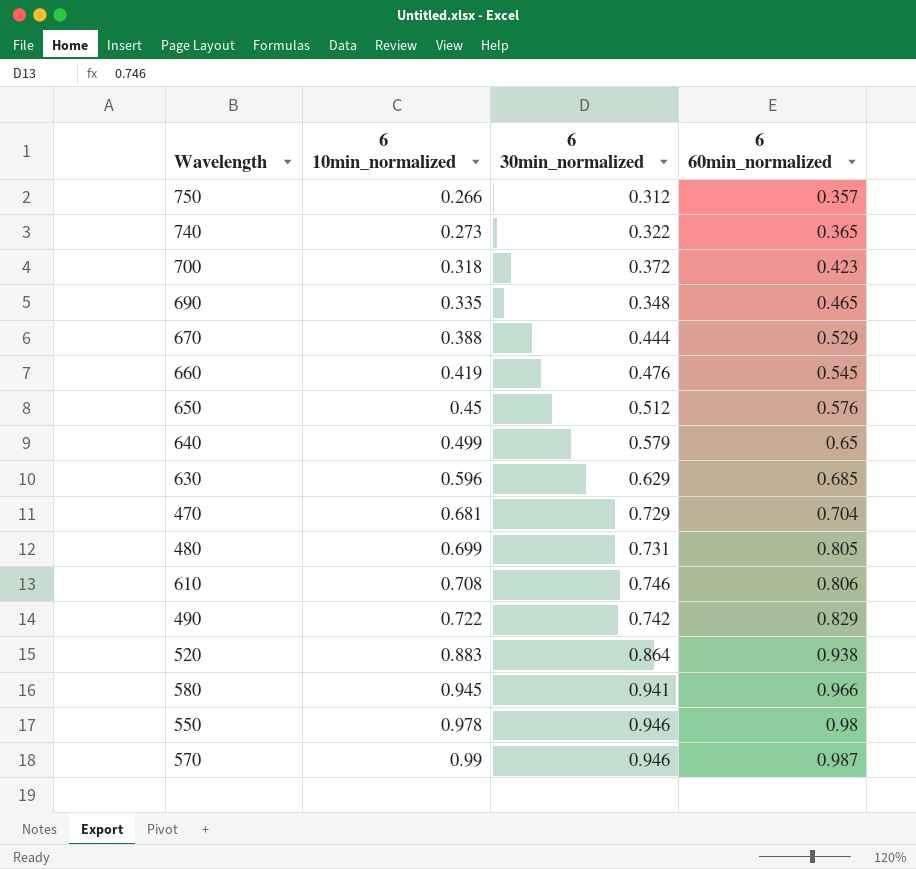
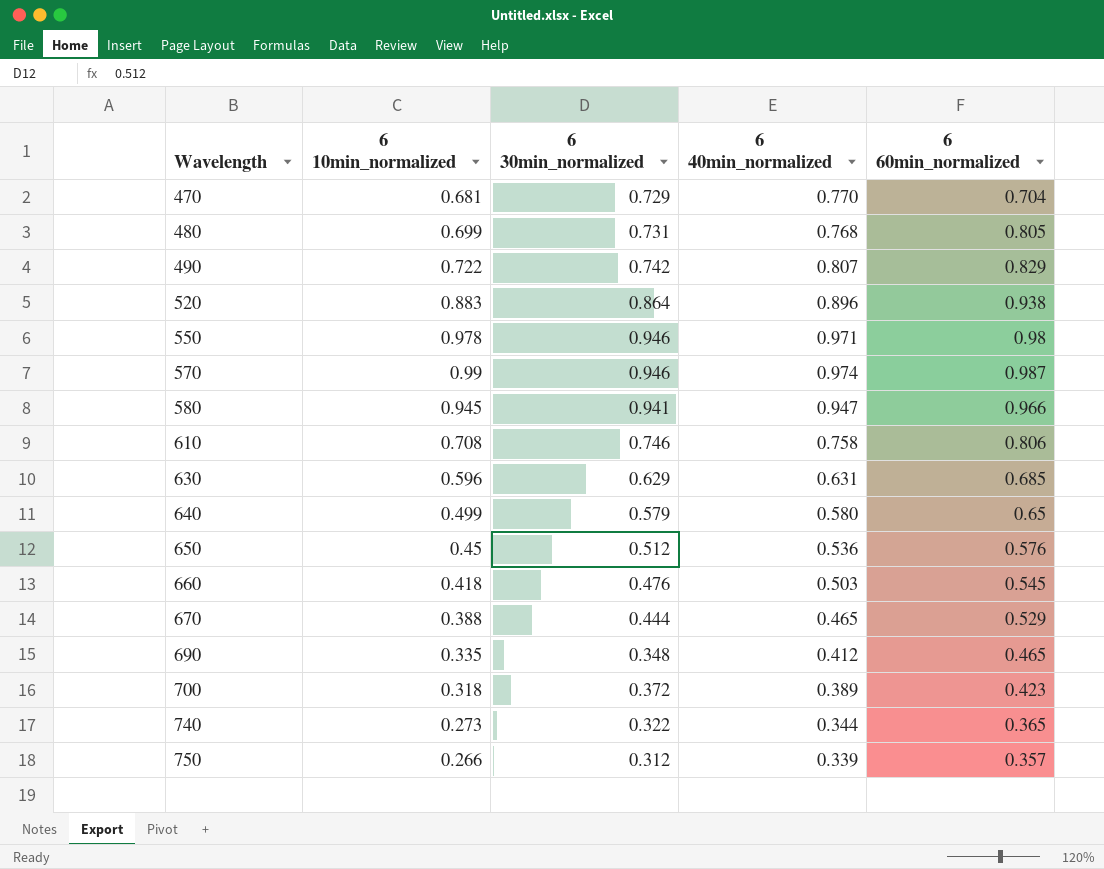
row order: 6 10min_normalized ascending -> Wavelength ascending
column 6 40min_normalized | position: none -> 4
660 | 6 10min_normalized: 0.419 -> 0.418

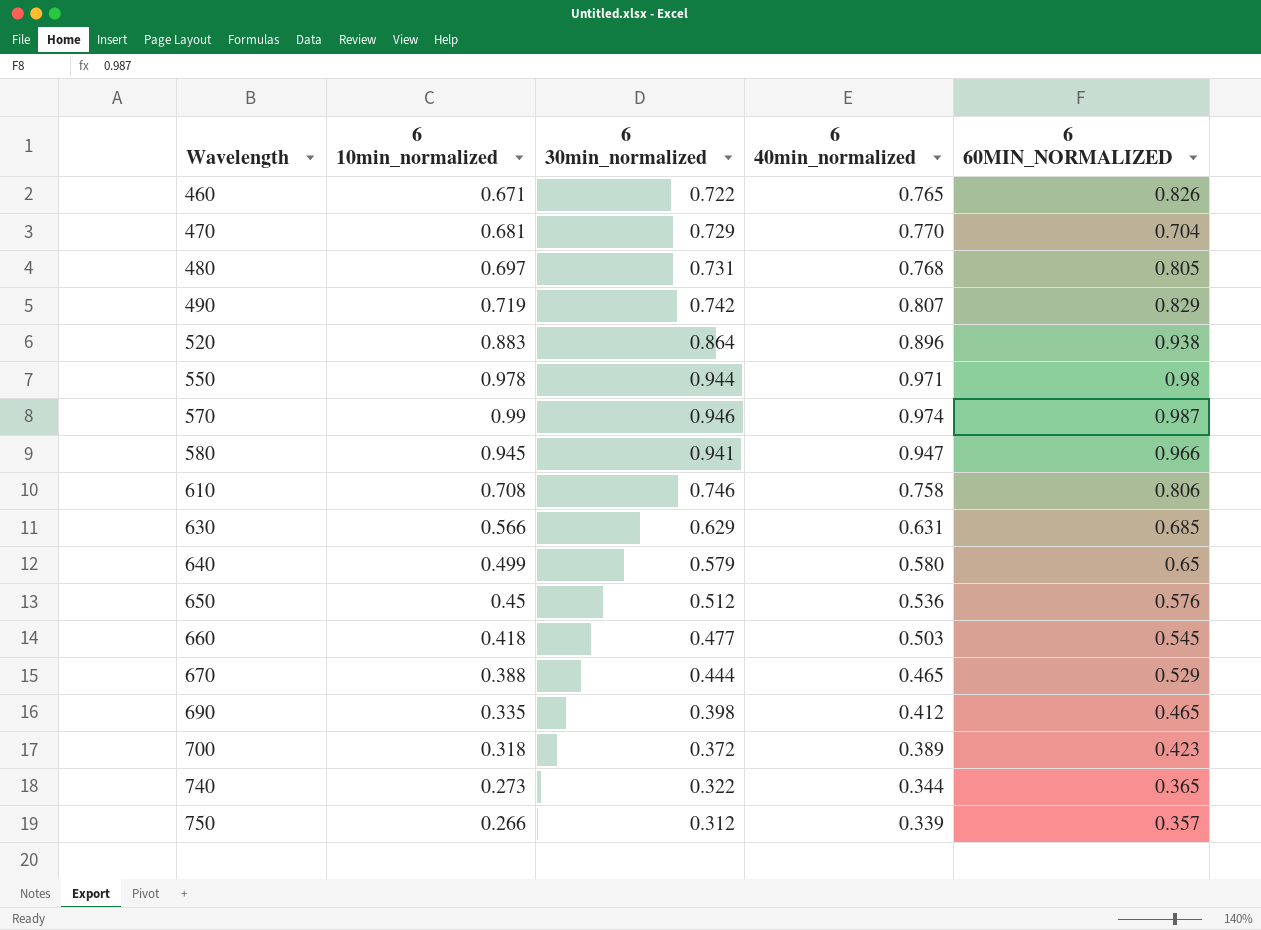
column name: 6 60min_normalized -> 6 60MIN_NORMALIZED
row 460: none -> 0.671 | 0.722 | 0.765 | 0.826
480 | 6 10min_normalized: 0.699 -> 0.697
490 | 6 10min_normalized: 0.722 -> 0.719
550 | 6 30min_normalized: 0.946 -> 0.944
630 | 6 10min_normalized: 0.596 -> 0.566
660 | 6 30min_normalized: 0.476 -> 0.477
690 | 6 30min_normalized: 0.348 -> 0.398

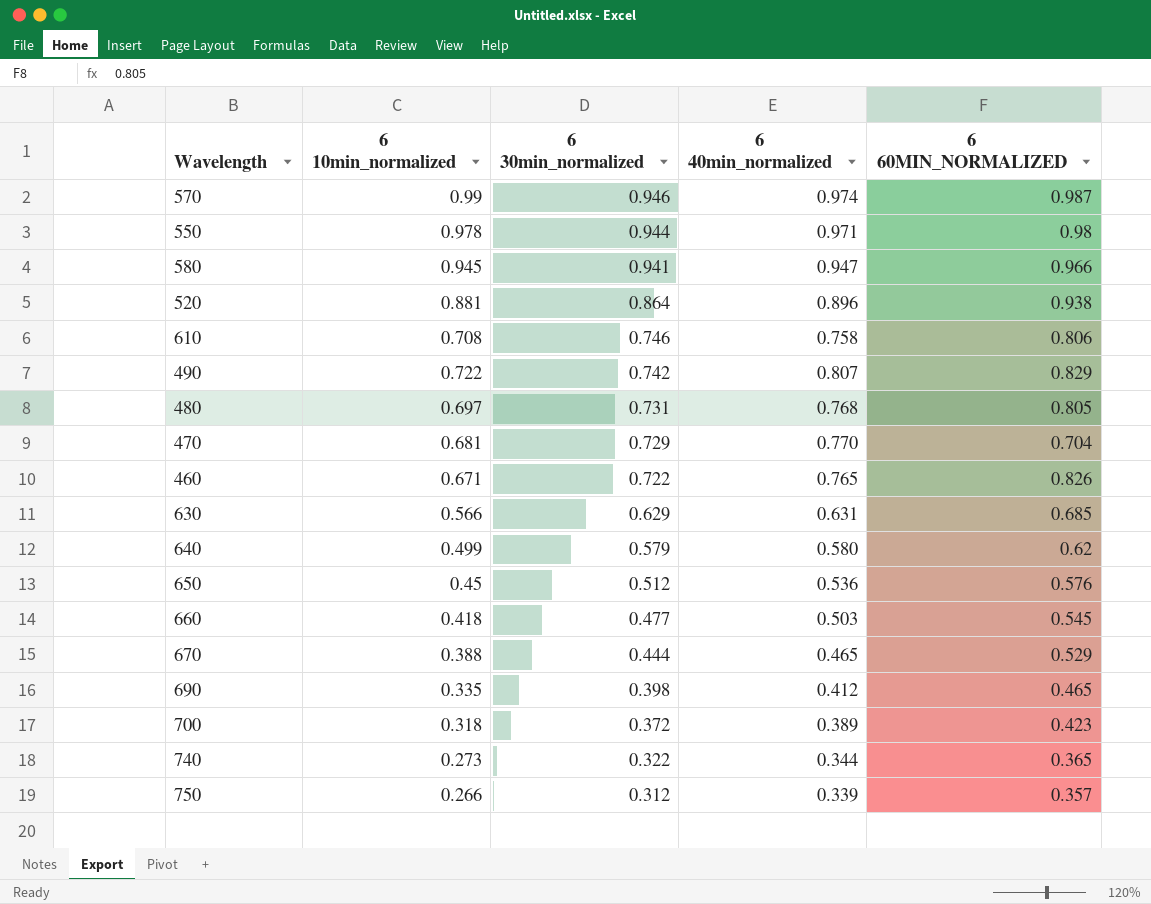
row order: Wavelength ascending -> 6 30min_normalized descending
520 | 6 10min_normalized: 0.883 -> 0.881
490 | 6 10min_normalized: 0.719 -> 0.722
640 | 6 60MIN_NORMALIZED: 0.65 -> 0.62

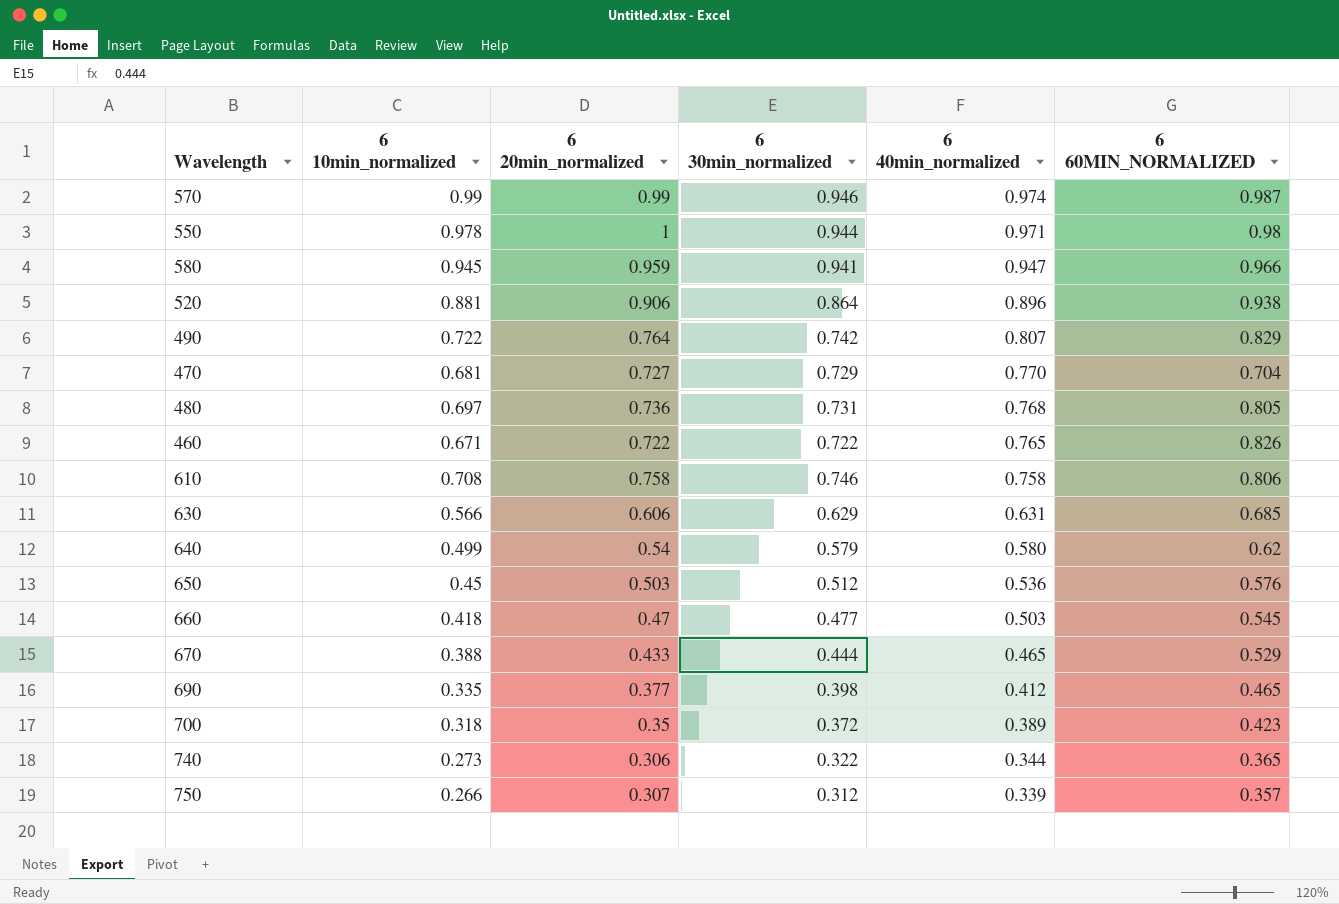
row order: 6 30min_normalized descending -> 6 40min_normalized descending
column 6 20min_normalized | position: none -> 3

